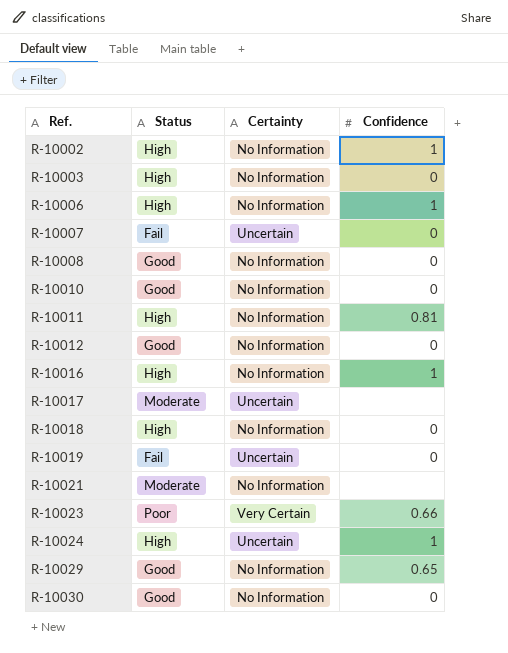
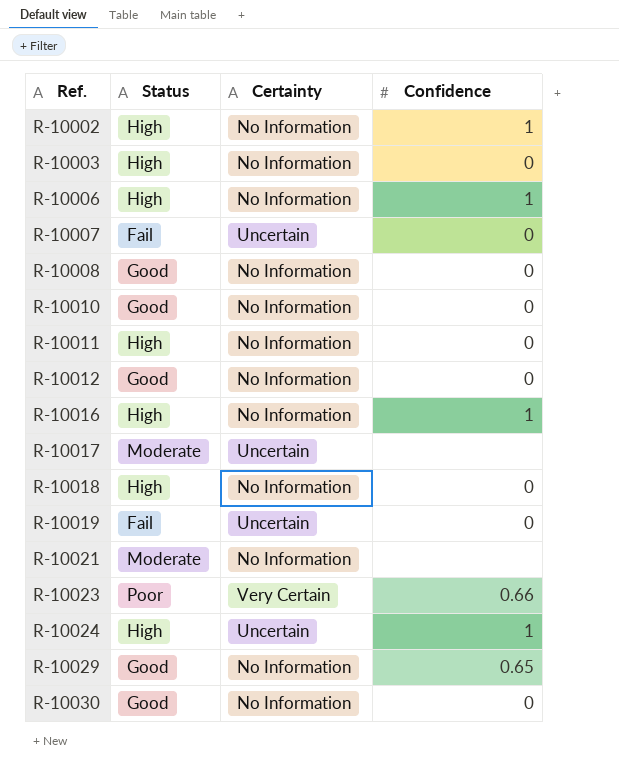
R-10011 | Confidence: 0.81 -> 0

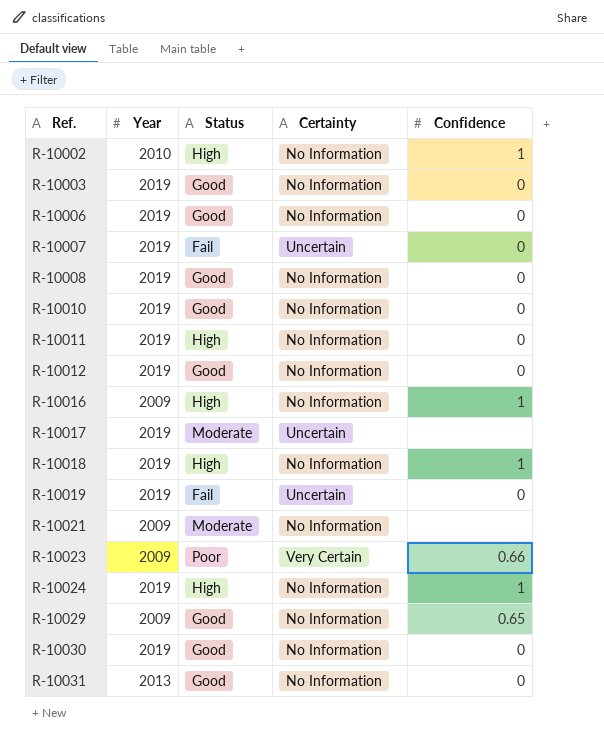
column Year | position: none -> 2
R-10003 | Status: High -> Good
R-10006 | Status: High -> Good
R-10006 | Confidence: 1 -> 0
R-10018 | Confidence: 0 -> 1
R-10024 | Certainty: Uncertain -> No Information
row R-10031: none -> 2013 | Good | No Information | 0

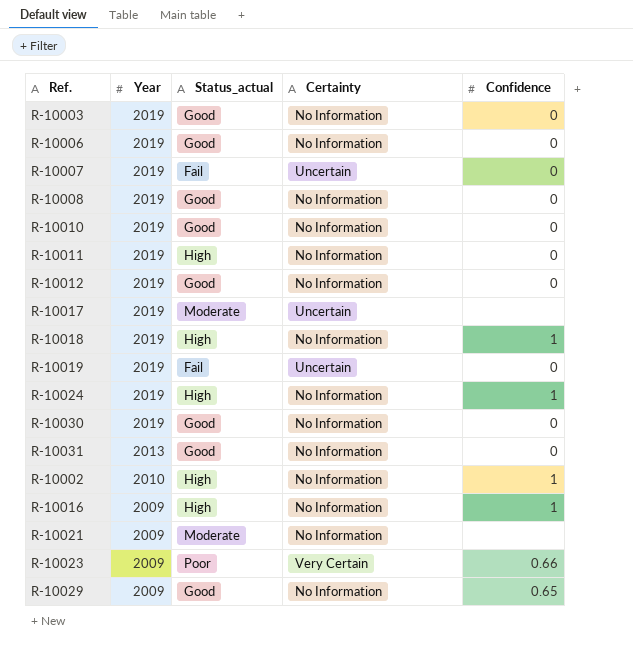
row order: Ref. ascending -> Year descending
column name: Status -> Status_actual

